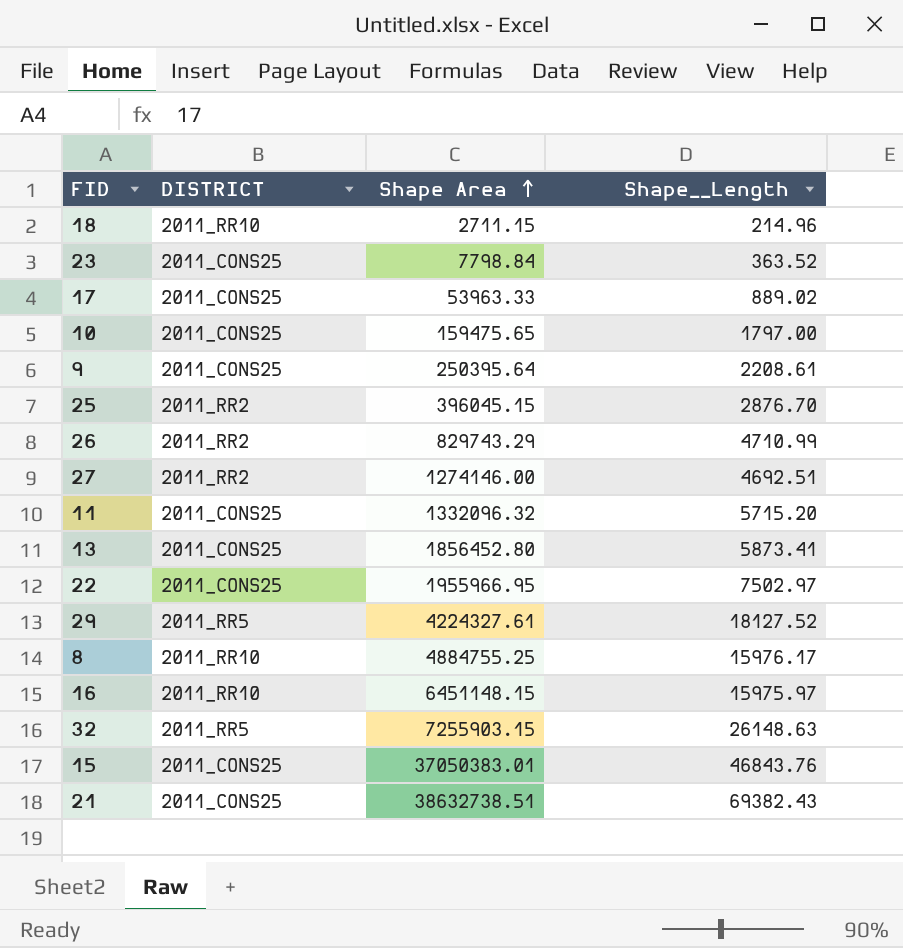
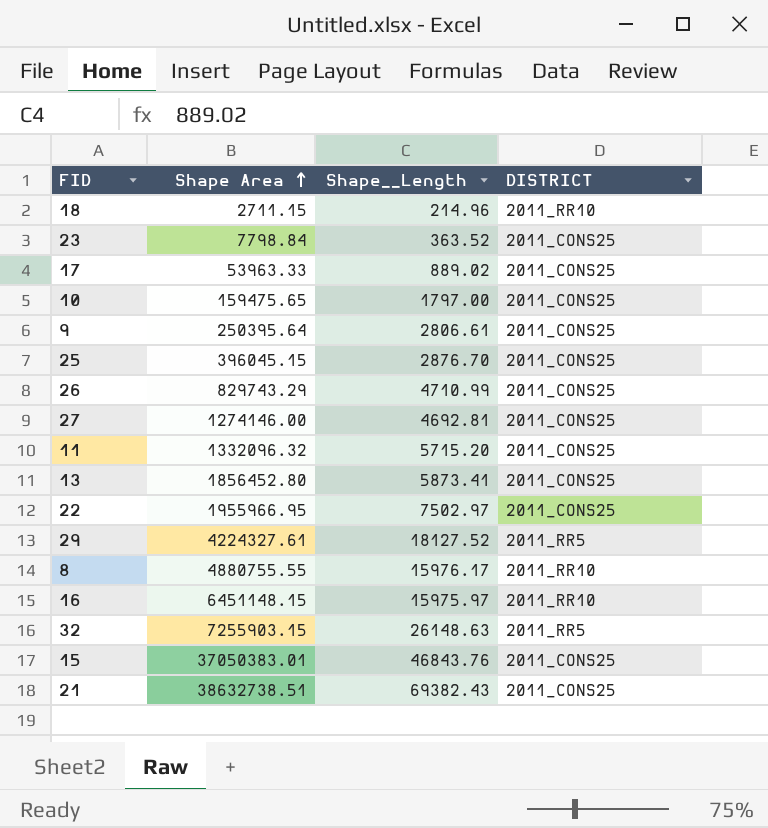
column DISTRICT | position: 2 -> 4
9 | Shape__Length: 2208.61 -> 2806.61
25 | DISTRICT: 2011_RR2 -> 2011_CONS25
26 | DISTRICT: 2011_RR2 -> 2011_CONS25
27 | Shape__Length: 4692.51 -> 4692.81
27 | DISTRICT: 2011_RR2 -> 2011_CONS25
8 | Shape Area: 4884755.25 -> 4880755.55

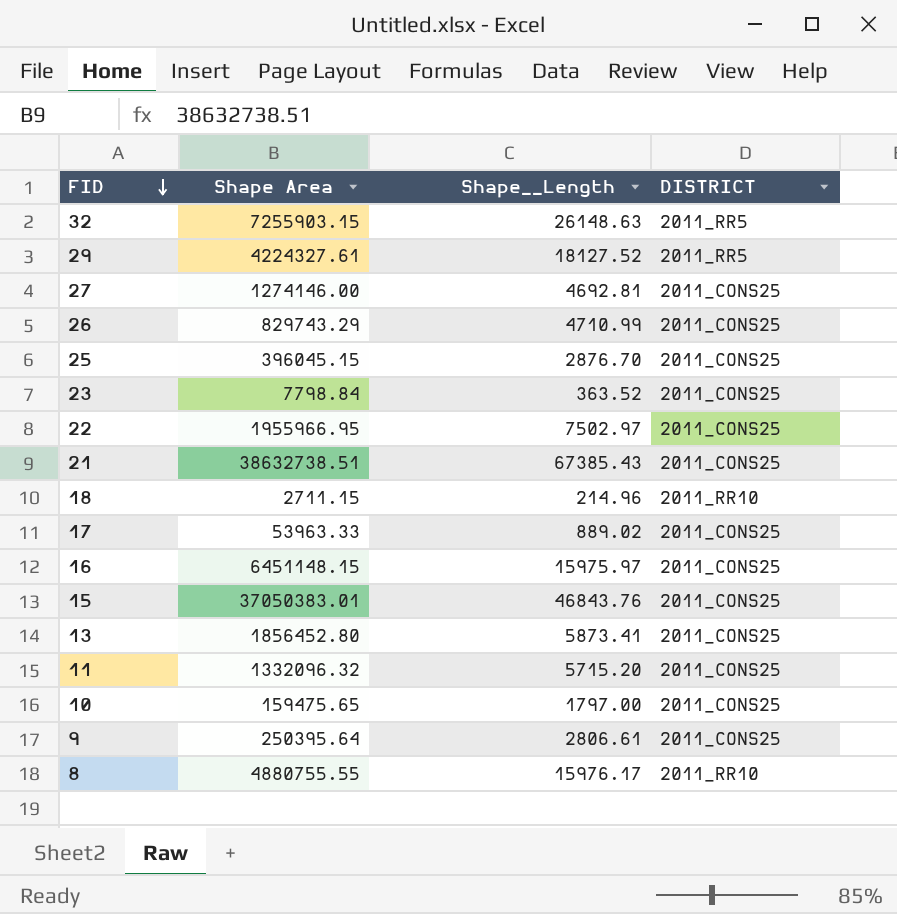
row order: Shape Area ascending -> FID descending
21 | Shape__Length: 69382.43 -> 67385.43
16 | DISTRICT: 2011_RR10 -> 2011_CONS25

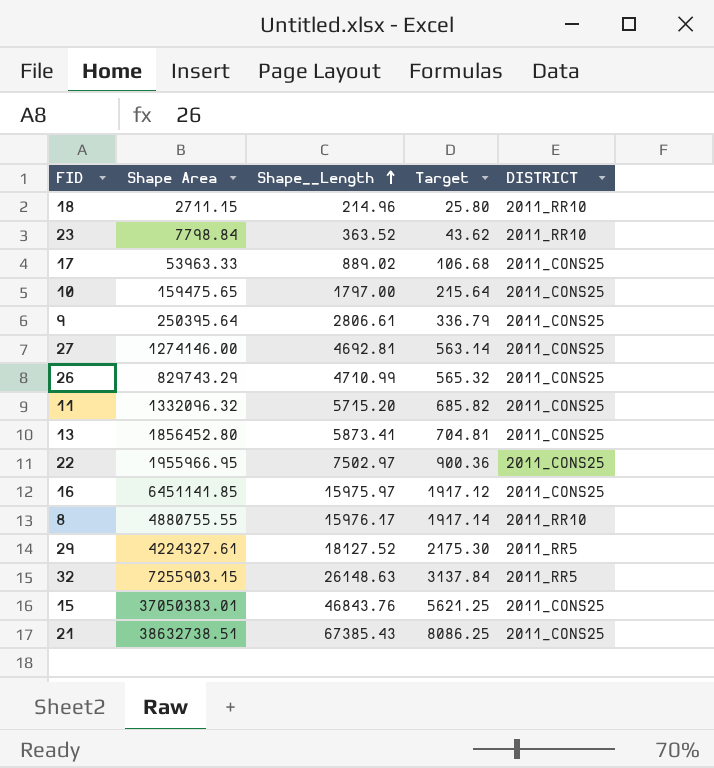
row order: FID descending -> Shape__Length ascending
column Target | formula: none -> [Shape__Length] * 0.12
row 25: 396045.15 | 2876.70 | 2011_CONS25 -> none
23 | DISTRICT: 2011_CONS25 -> 2011_RR10
16 | Shape Area: 6451148.15 -> 6451141.85

